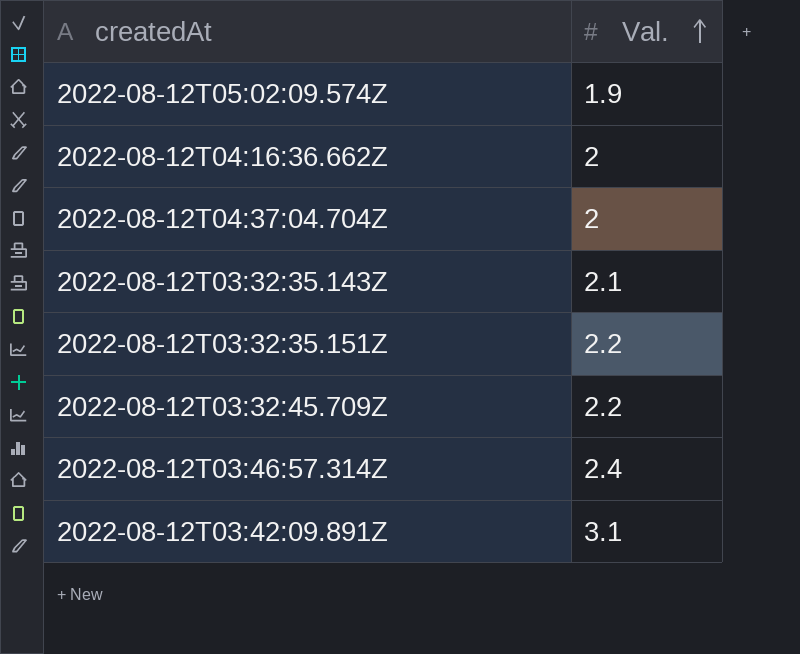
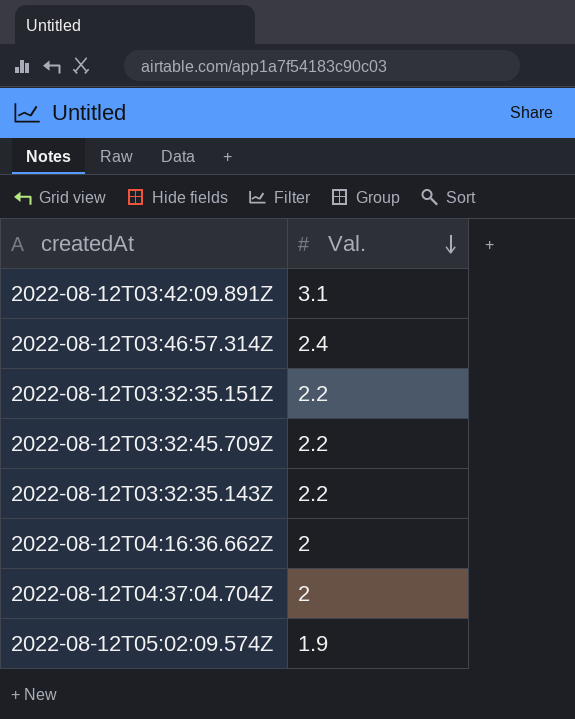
row order: Val. ascending -> Val. descending
2022-08-12T03:32:35.143Z | Val.: 2.1 -> 2.2

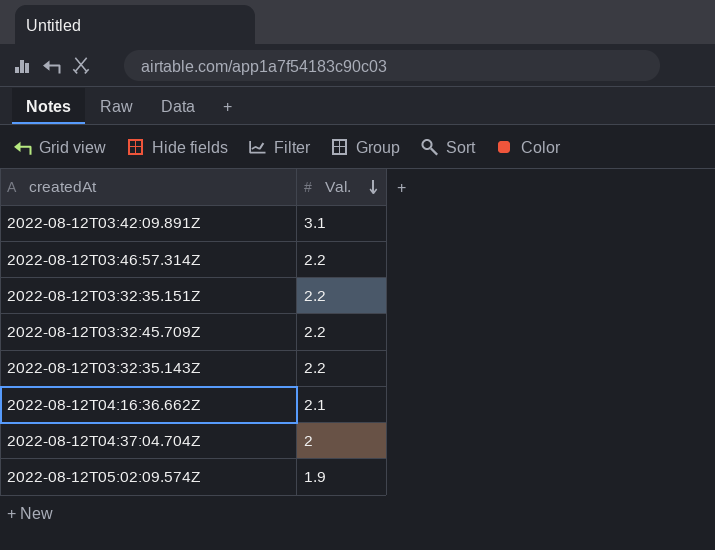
2022-08-12T03:46:57.314Z | Val.: 2.4 -> 2.2
2022-08-12T04:16:36.662Z | Val.: 2 -> 2.1

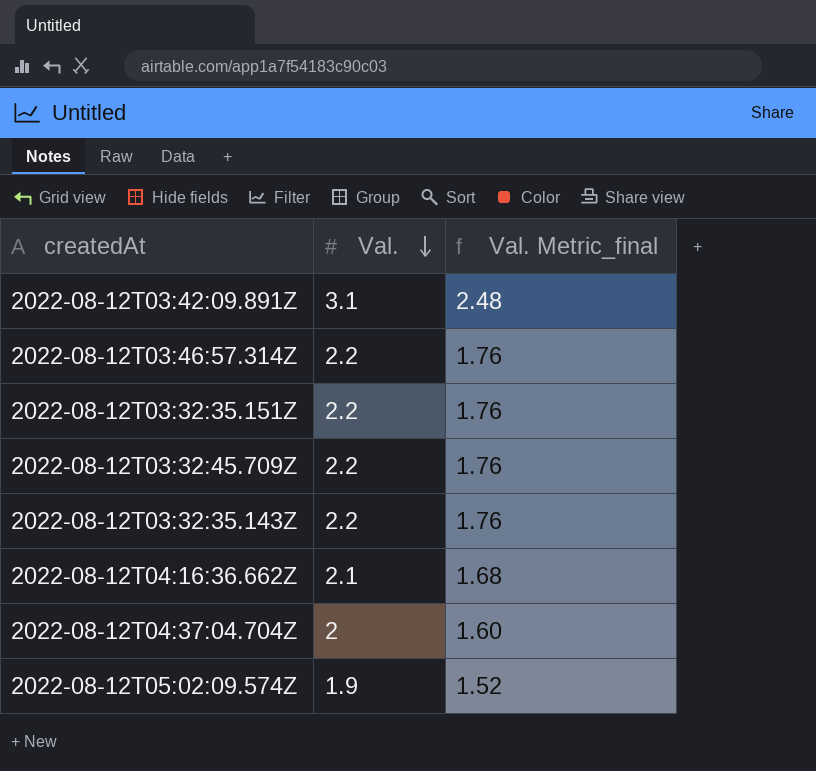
column Val. Metric_final | formula: none -> [Val.] * 0.8

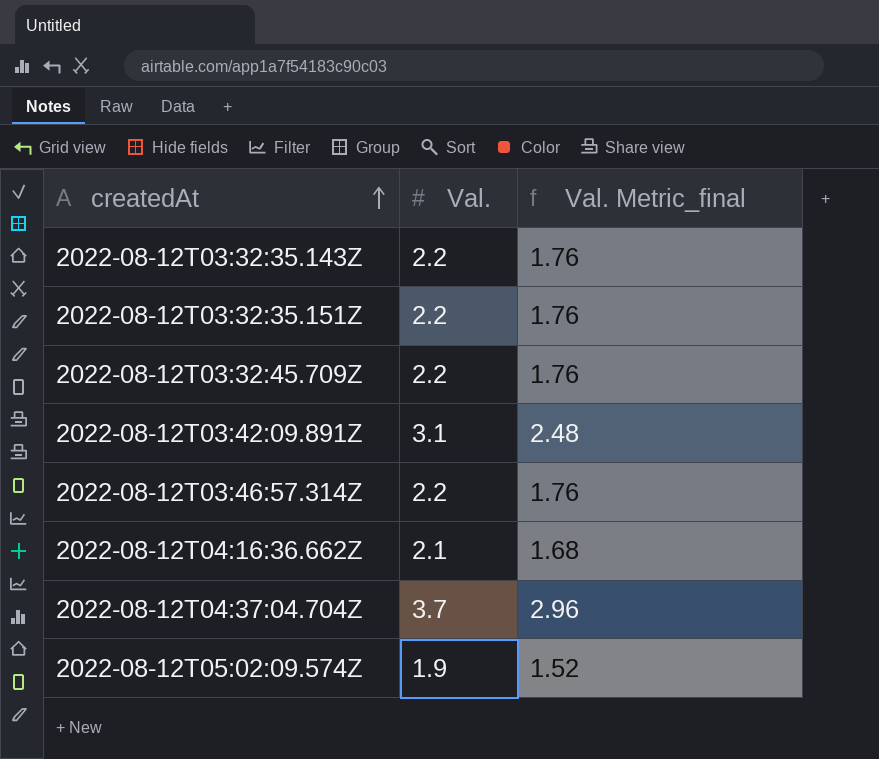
row order: Val. descending -> createdAt ascending
2022-08-12T04:37:04.704Z | Val.: 2 -> 3.7
2022-08-12T04:37:04.704Z | Val. Metric_final: 1.60 -> 2.96

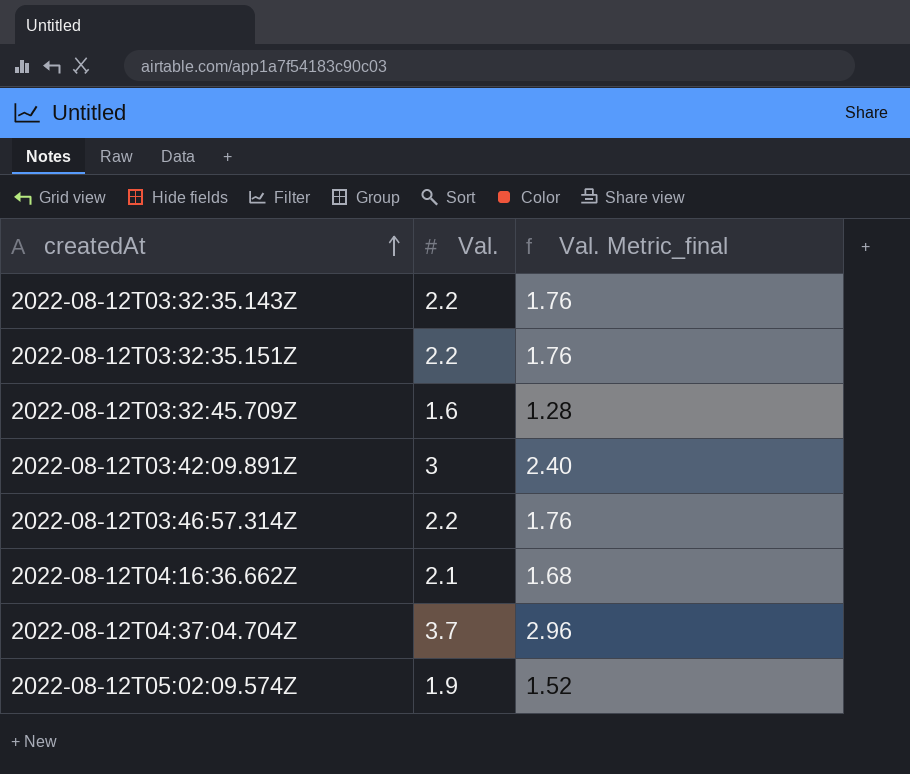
2022-08-12T03:32:45.709Z | Val.: 2.2 -> 1.6
2022-08-12T03:32:45.709Z | Val. Metric_final: 1.76 -> 1.28
2022-08-12T03:42:09.891Z | Val.: 3.1 -> 3
2022-08-12T03:42:09.891Z | Val. Metric_final: 2.48 -> 2.40

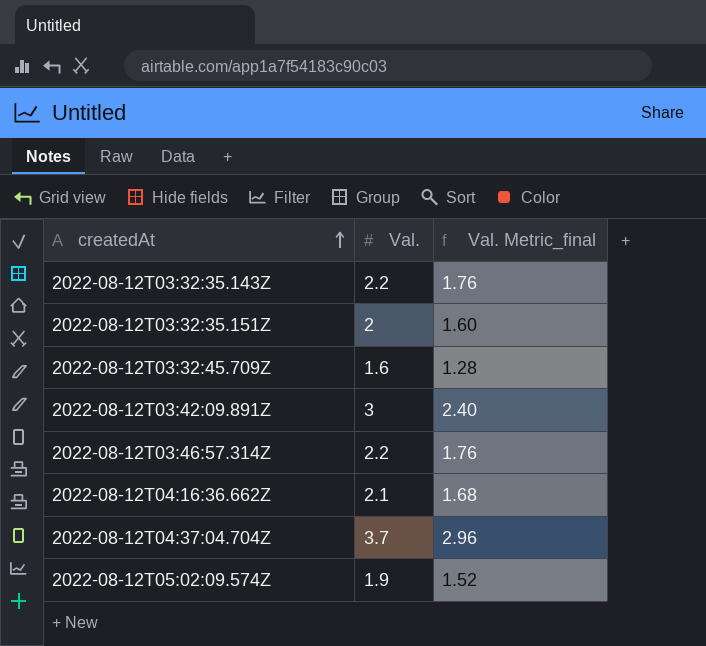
2022-08-12T03:32:35.151Z | Val.: 2.2 -> 2
2022-08-12T03:32:35.151Z | Val. Metric_final: 1.76 -> 1.60

